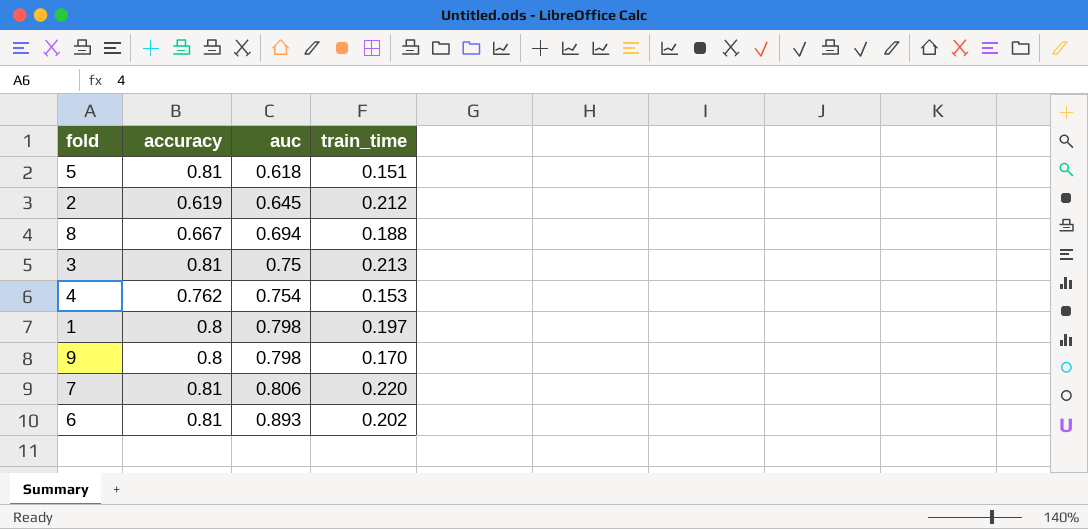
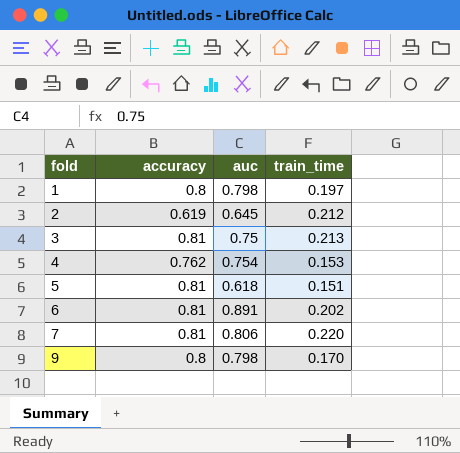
row order: auc ascending -> fold ascending
row 8: 0.667 | 0.694 | 0.188 -> none
6 | auc: 0.893 -> 0.891

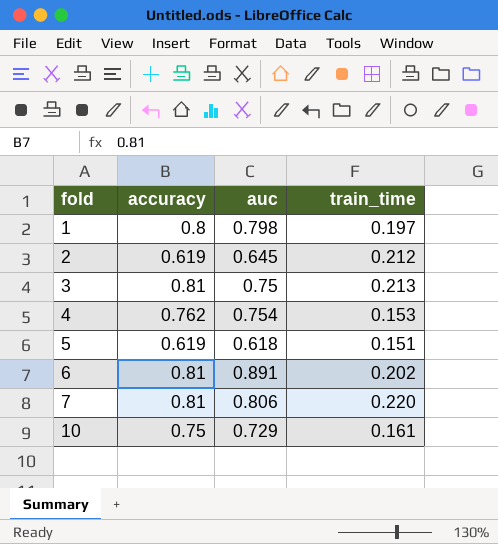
row 9: 0.8 | 0.798 | 0.170 -> none
5 | accuracy: 0.81 -> 0.619
row 10: none -> 0.75 | 0.729 | 0.161

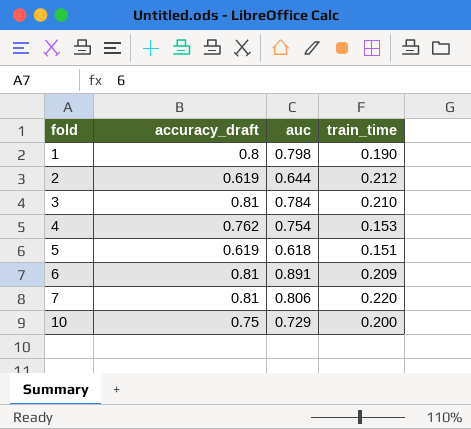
column name: accuracy -> accuracy_draft
1 | train_time: 0.197 -> 0.190
2 | auc: 0.645 -> 0.644
3 | auc: 0.75 -> 0.784
3 | train_time: 0.213 -> 0.210
6 | train_time: 0.202 -> 0.209
10 | train_time: 0.161 -> 0.200

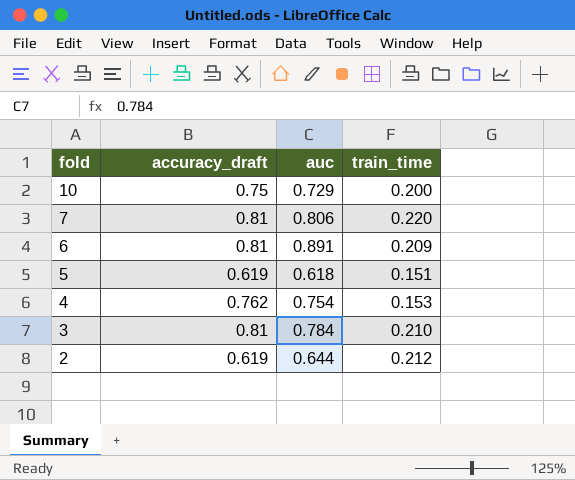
row order: fold ascending -> fold descending
row 1: 0.8 | 0.798 | 0.190 -> none

